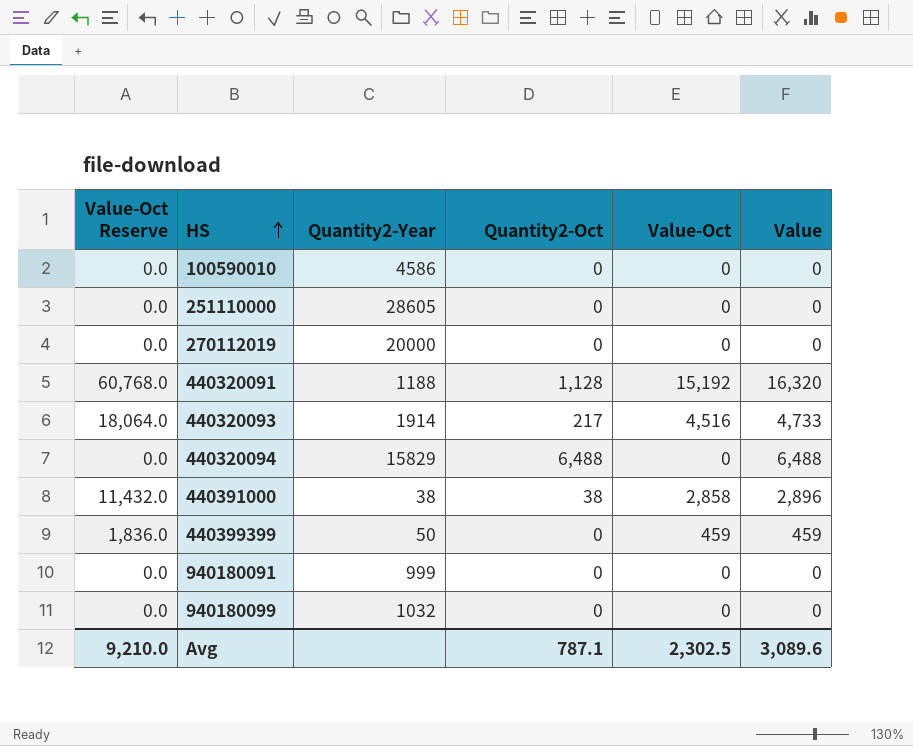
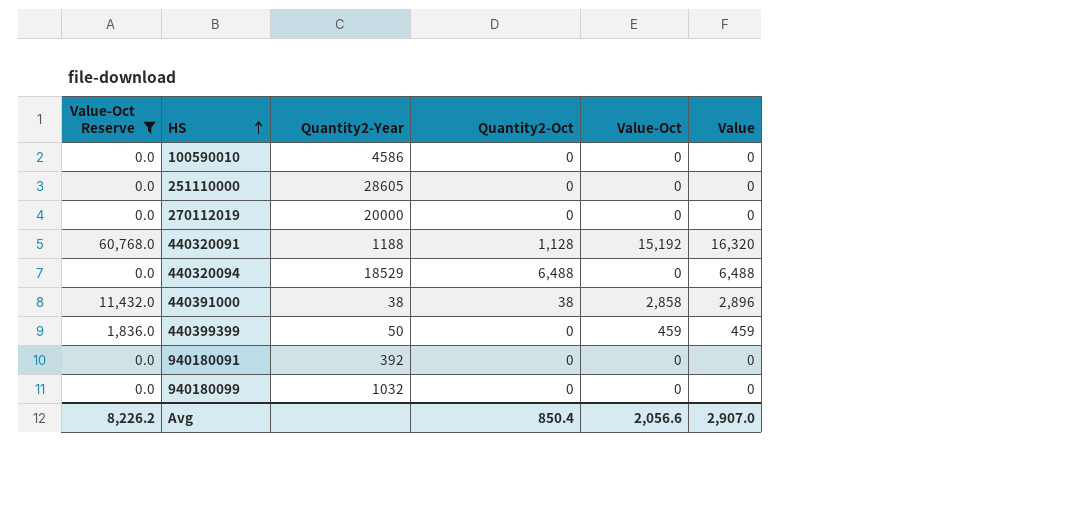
filter: none -> Value-Oct Reserve != 18,064.0
440320094 | Quantity2-Year: 15829 -> 18529
940180091 | Quantity2-Year: 999 -> 392
Avg | Value-Oct Reserve: 9,210.0 -> 8,226.2
Avg | Quantity2-Oct: 787.1 -> 850.4
Avg | Value-Oct: 2,302.5 -> 2,056.6
Avg | Value: 3,089.6 -> 2,907.0

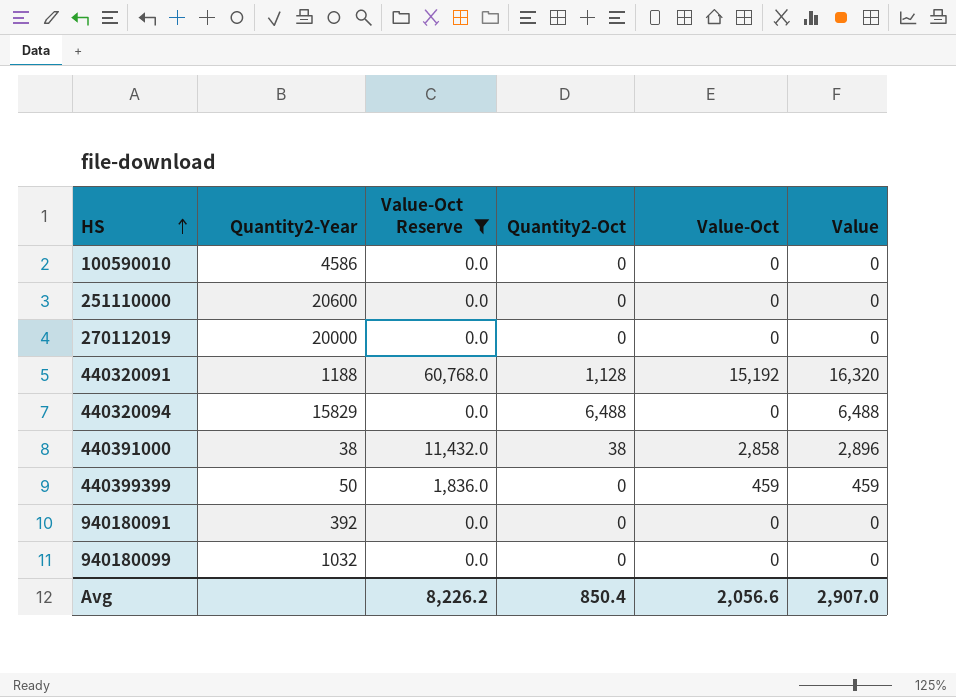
column Value-Oct Reserve | position: 1 -> 3
251110000 | Quantity2-Year: 28605 -> 20600
440320094 | Quantity2-Year: 18529 -> 15829

